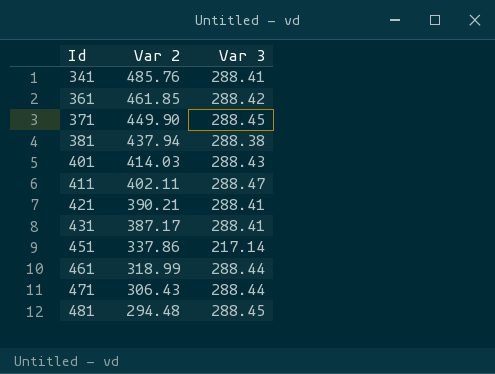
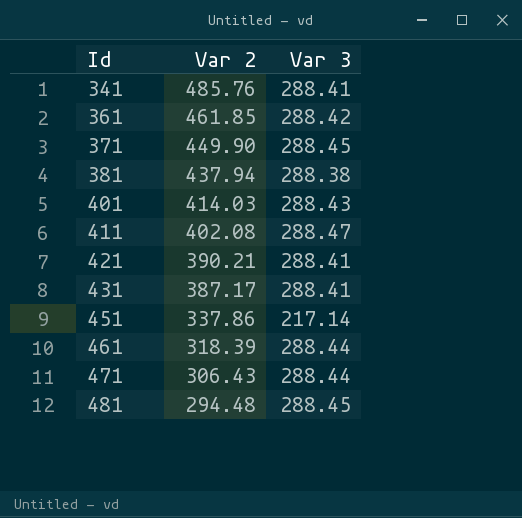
411 | Var 2: 402.11 -> 402.08
461 | Var 2: 318.99 -> 318.39

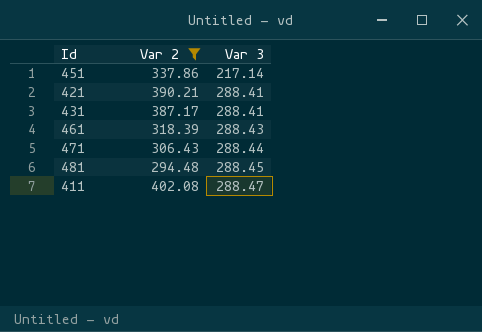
filter: none -> Var 2 <= 402.08
row order: Id ascending -> Var 3 ascending
461 | Var 3: 288.44 -> 288.43

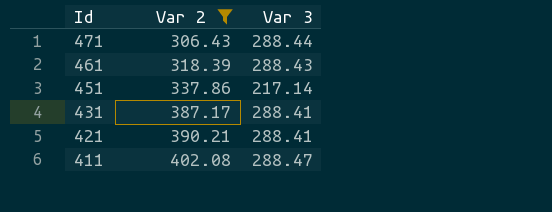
row order: Var 3 ascending -> Id descending
row 481: 294.48 | 288.45 -> none

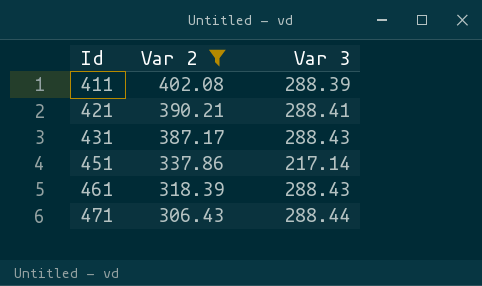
row order: Id descending -> Id ascending
411 | Var 3: 288.47 -> 288.39
431 | Var 3: 288.41 -> 288.43

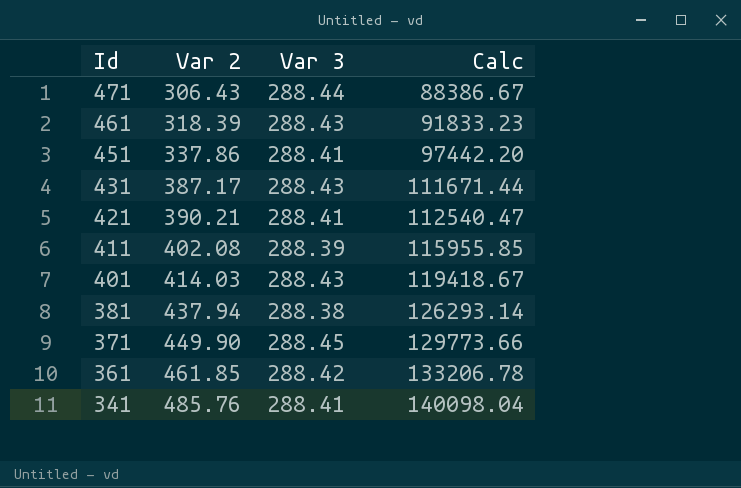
filter: Var 2 <= 402.08 -> none
row order: Id ascending -> Id descending
column Calc | formula: none -> [Var 2] * [Var 3]
451 | Var 3: 217.14 -> 288.41

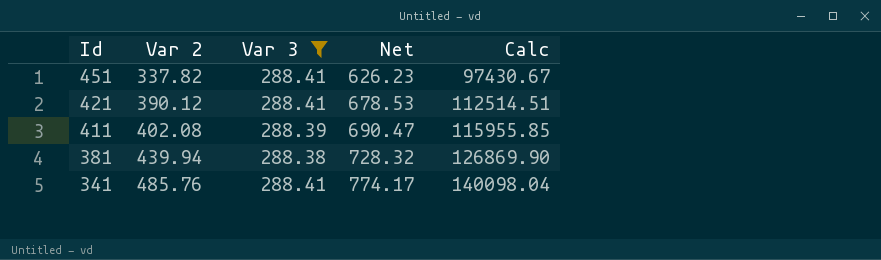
filter: none -> Var 3 <= 288.41
column Net | formula: none -> [Var 2] + [Var 3]
451 | Var 2: 337.86 -> 337.82
451 | Calc: 97442.20 -> 97430.67
421 | Var 2: 390.21 -> 390.12
421 | Calc: 112540.47 -> 112514.51
381 | Var 2: 437.94 -> 439.94
381 | Calc: 126293.14 -> 126869.90

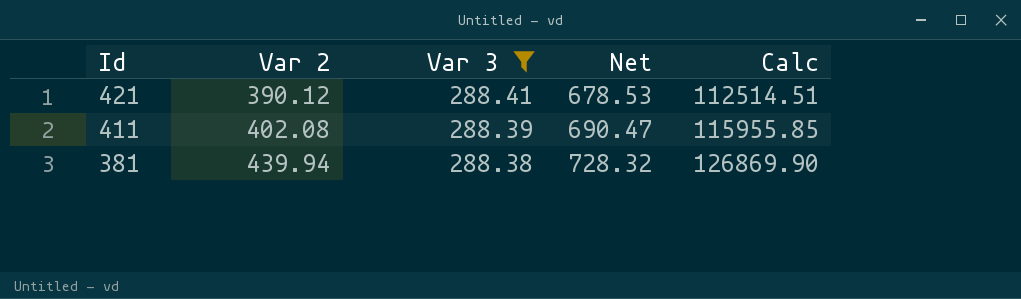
row 451: 337.82 | 288.41 | 626.23 | 97430.67 -> none
row 341: 485.76 | 288.41 | 774.17 | 140098.04 -> none

